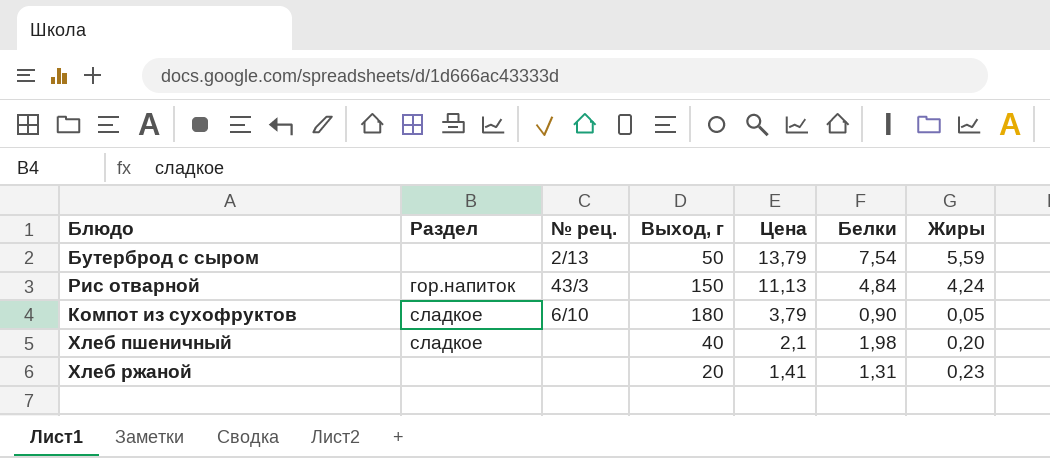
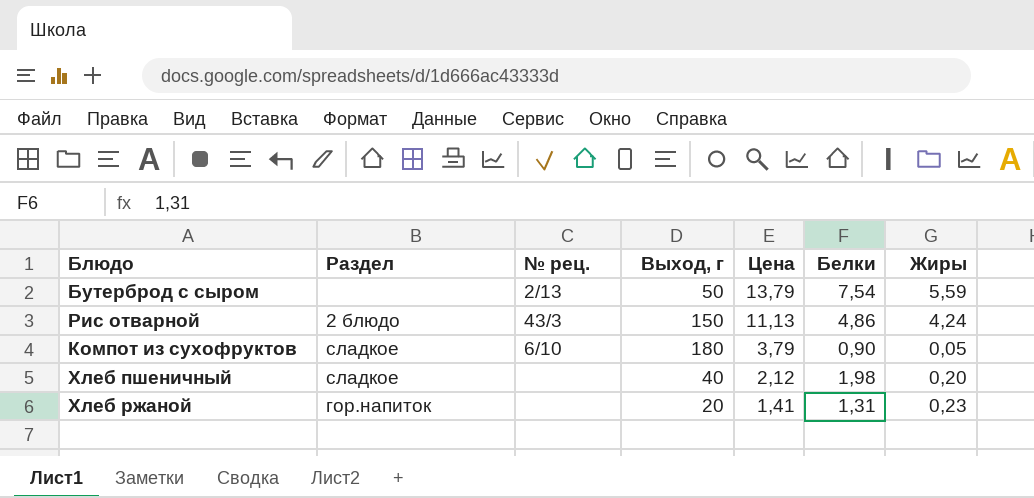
Рис отварной | Раздел: гор.напиток -> 2 блюдо
Рис отварной | Белки: 4,84 -> 4,86
Хлеб пшеничный | Цена: 2,1 -> 2,12
Хлеб ржаной | Раздел: none -> гор.напиток

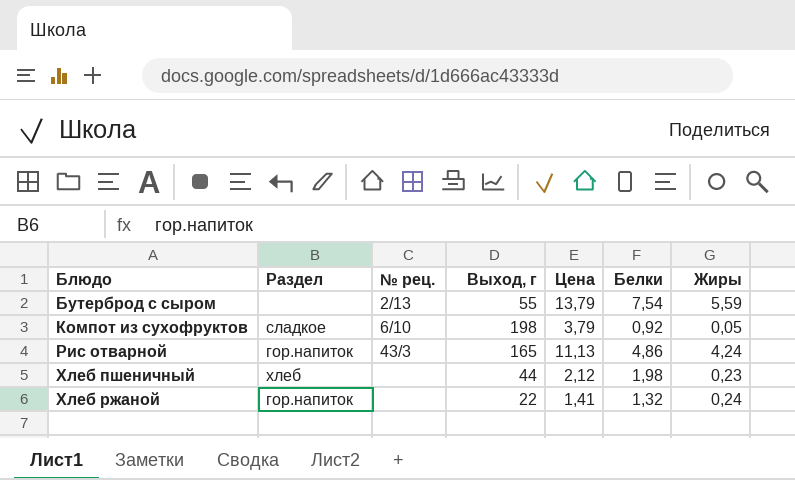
row order: Цена descending -> Блюдо ascending
Бутерброд с сыром | Выход, г: 50 -> 55
Компот из сухофруктов | Выход, г: 180 -> 198
Компот из сухофруктов | Белки: 0,90 -> 0,92
Рис отварной | Раздел: 2 блюдо -> гор.напиток
Рис отварной | Выход, г: 150 -> 165
Хлеб пшеничный | Раздел: сладкое -> хлеб
Хлеб пшеничный | Выход, г: 40 -> 44
Хлеб пшеничный | Жиры: 0,20 -> 0,23
Хлеб ржаной | Выход, г: 20 -> 22
Хлеб ржаной | Белки: 1,31 -> 1,32
Хлеб ржаной | Жиры: 0,23 -> 0,24

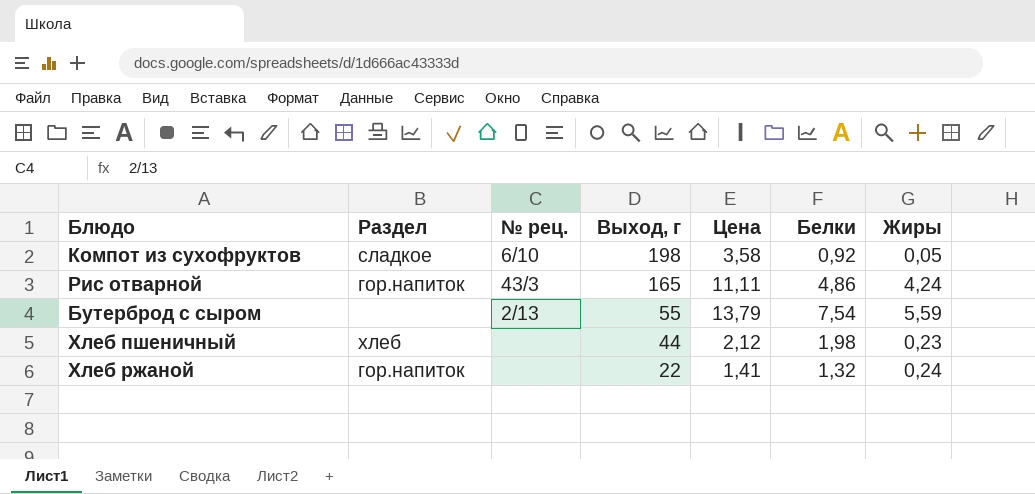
row order: Блюдо ascending -> Выход, г descending
Компот из сухофруктов | Цена: 3,79 -> 3,58
Рис отварной | Цена: 11,13 -> 11,11

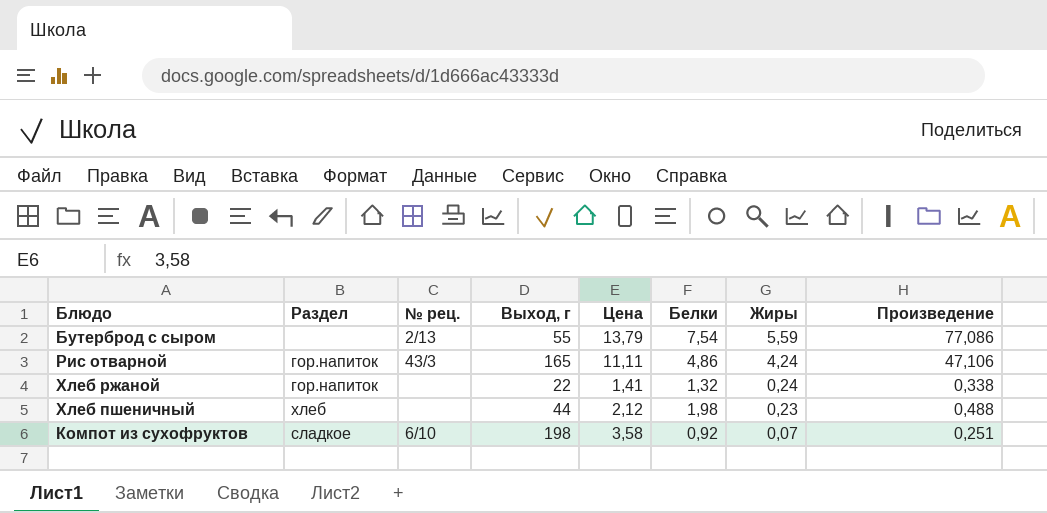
row order: Выход, г descending -> Жиры descending
column Произведение | formula: none -> [Цена] * [Жиры]
Компот из сухофруктов | Жиры: 0,05 -> 0,07

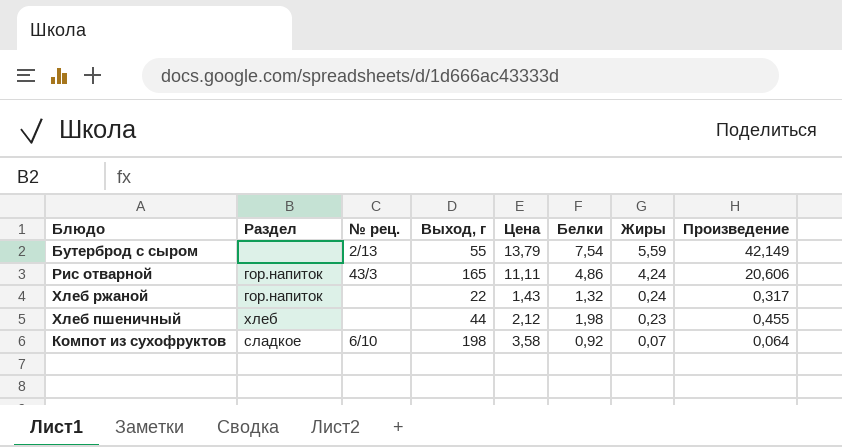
column Произведение | formula: [Цена] * [Жиры] -> [Белки] * [Жиры]
Хлеб ржаной | Цена: 1,41 -> 1,43

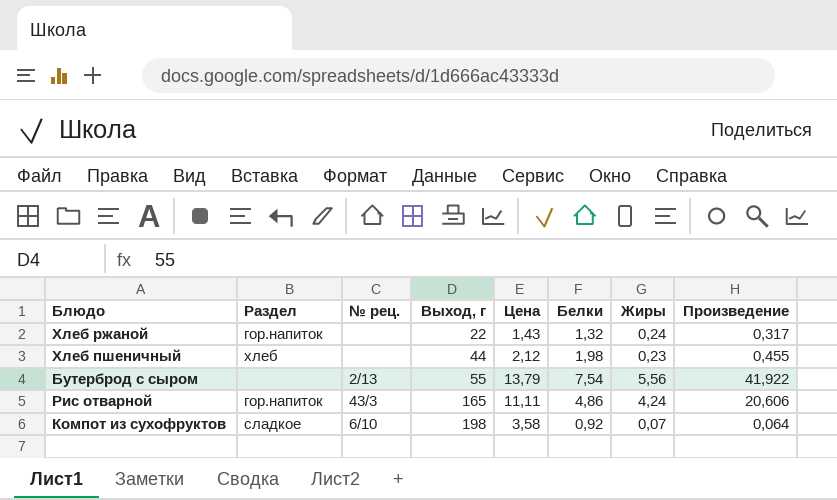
row order: Жиры descending -> Выход, г ascending
Бутерброд с сыром | Жиры: 5,59 -> 5,56
Бутерброд с сыром | Произведение: 42,149 -> 41,922

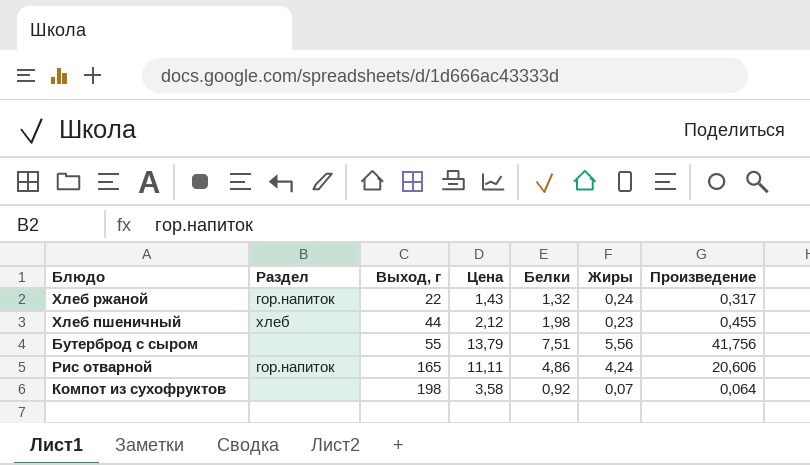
column № рец. | position: 3 -> none
Бутерброд с сыром | Белки: 7,54 -> 7,51
Бутерброд с сыром | Произведение: 41,922 -> 41,756
Компот из сухофруктов | Раздел: сладкое -> none

